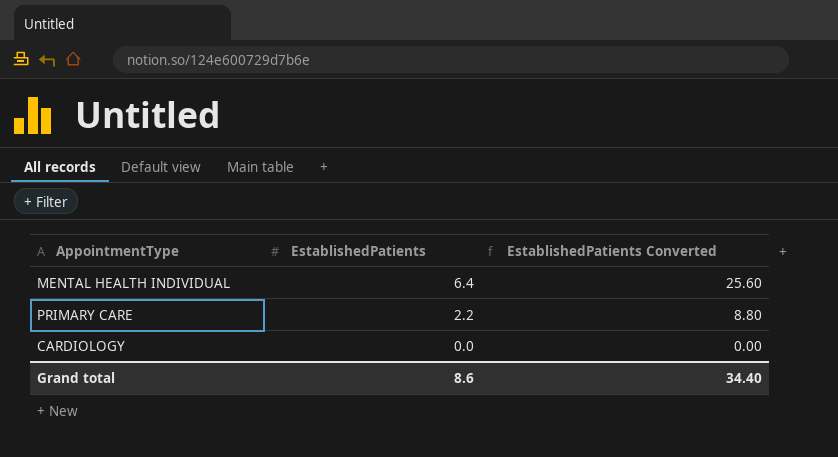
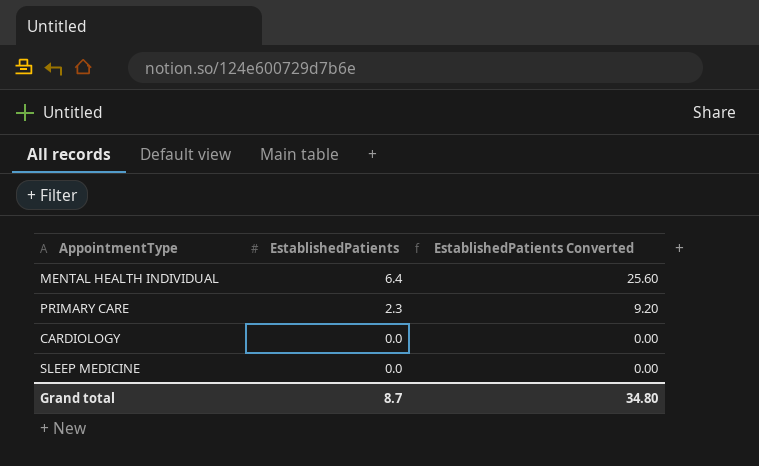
PRIMARY CARE | EstablishedPatients: 2.2 -> 2.3
PRIMARY CARE | EstablishedPatients Converted: 8.80 -> 9.20
row SLEEP MEDICINE: none -> 0.0 | 0.00
Grand total | EstablishedPatients: 8.6 -> 8.7
Grand total | EstablishedPatients Converted: 34.40 -> 34.80

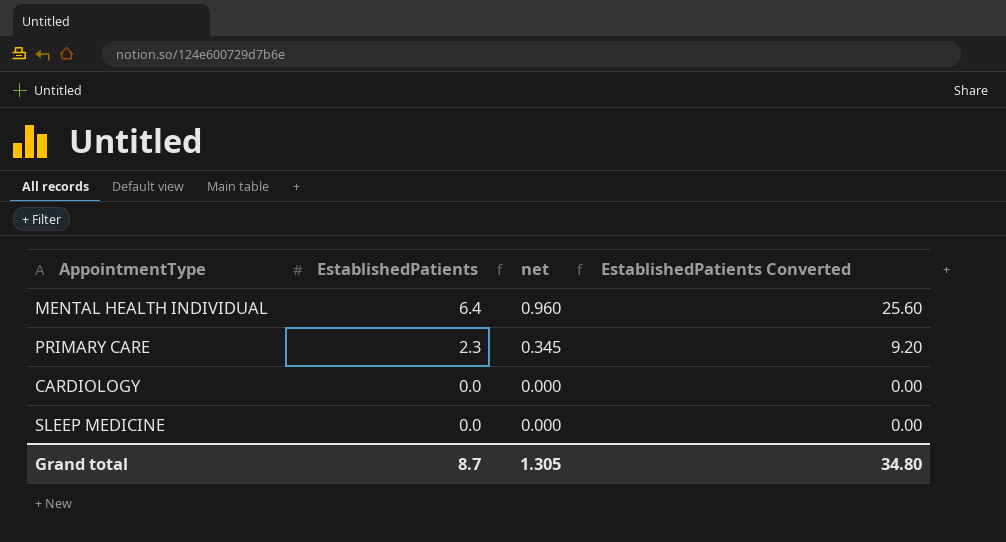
column net | formula: none -> [EstablishedPatients] * 0.15

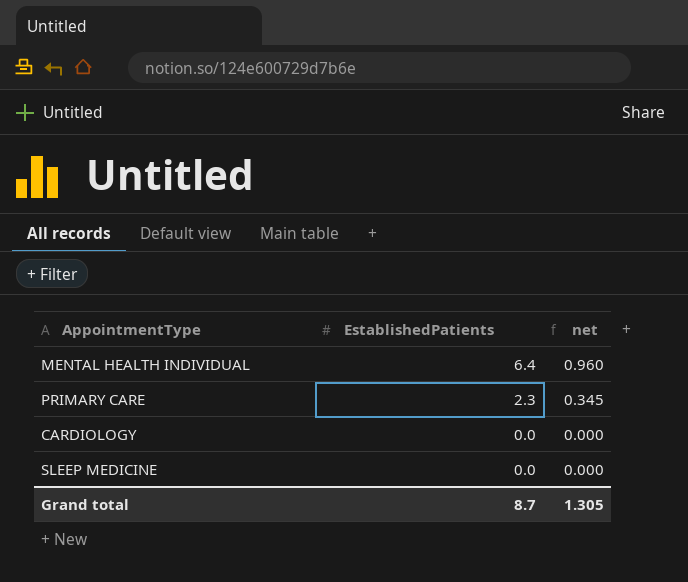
column EstablishedPatients Converted | formula: [EstablishedPatients] * 4 -> none

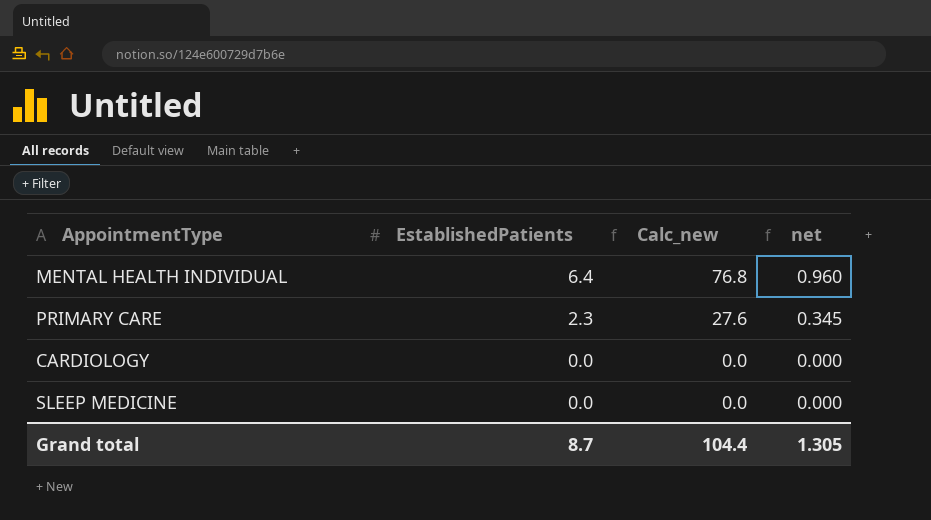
column Calc_new | formula: none -> [EstablishedPatients] * 12

